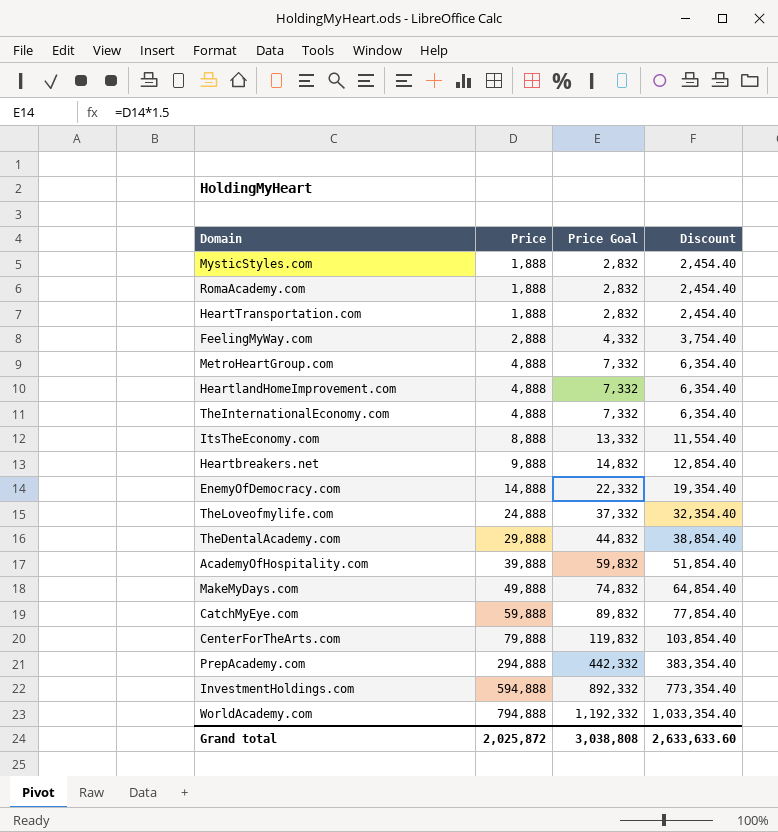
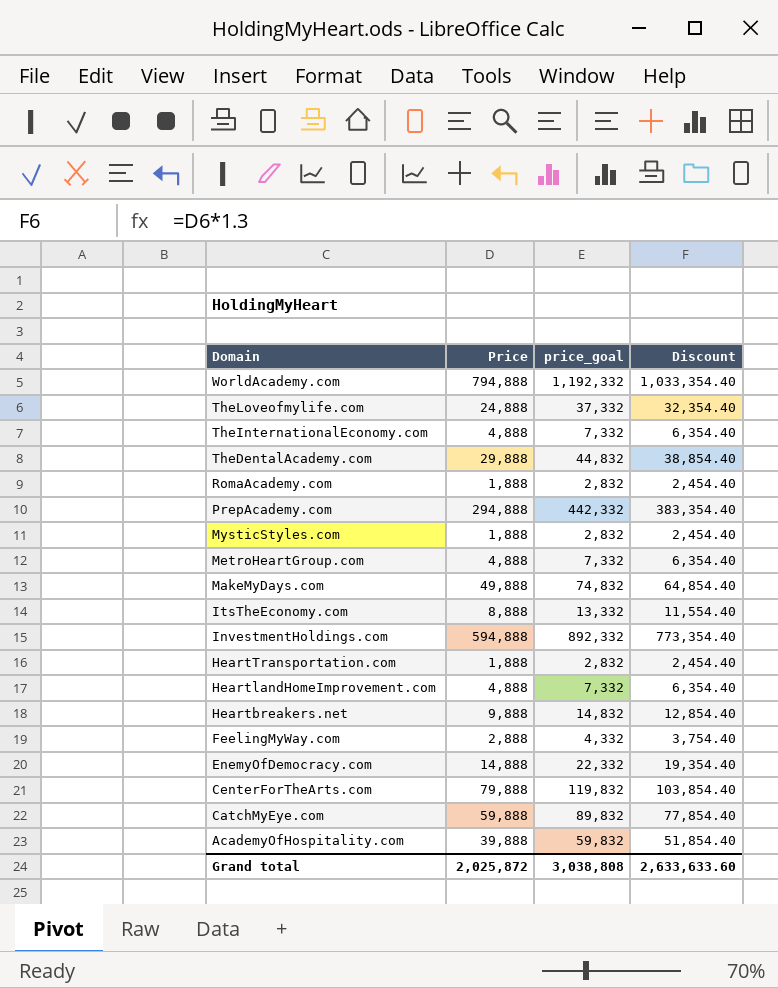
row order: Price ascending -> Domain descending
column name: Price Goal -> price_goal

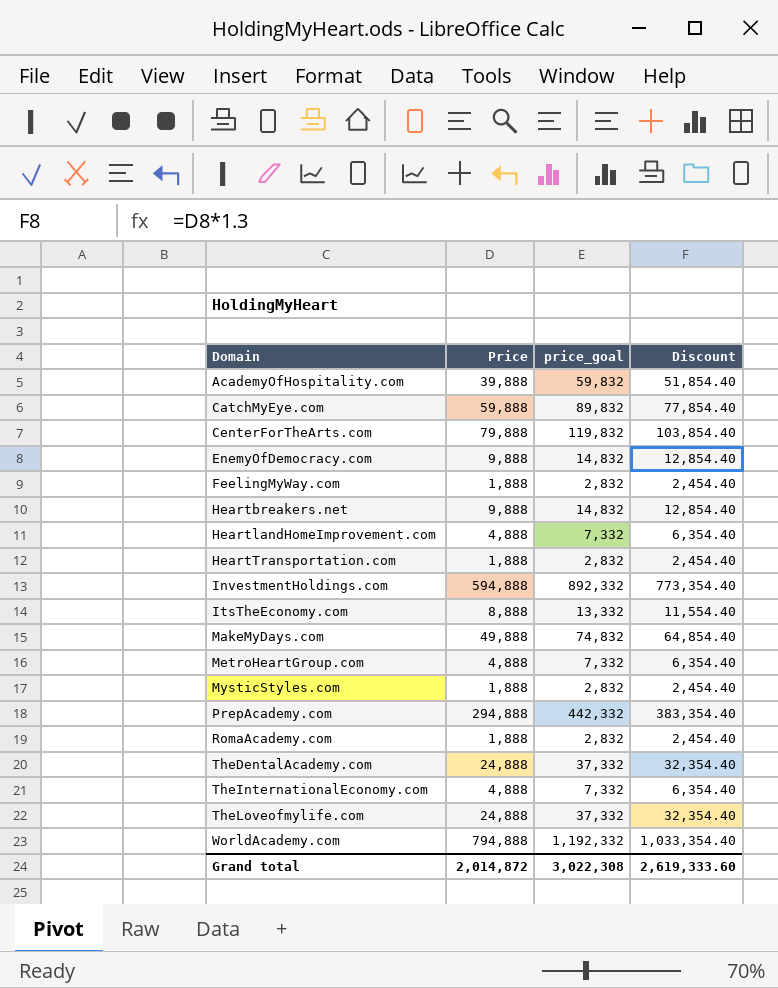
row order: Domain descending -> Domain ascending
EnemyOfDemocracy.com | Price: 14,888 -> 9,888
EnemyOfDemocracy.com | price_goal: 22,332 -> 14,832
EnemyOfDemocracy.com | Discount: 19,354.40 -> 12,854.40
FeelingMyWay.com | Price: 2,888 -> 1,888
FeelingMyWay.com | price_goal: 4,332 -> 2,832
FeelingMyWay.com | Discount: 3,754.40 -> 2,454.40
TheDentalAcademy.com | Price: 29,888 -> 24,888
TheDentalAcademy.com | price_goal: 44,832 -> 37,332
TheDentalAcademy.com | Discount: 38,854.40 -> 32,354.40
Grand total | Price: 2,025,872 -> 2,014,872
Grand total | price_goal: 3,038,808 -> 3,022,308
Grand total | Discount: 2,633,633.60 -> 2,619,333.60

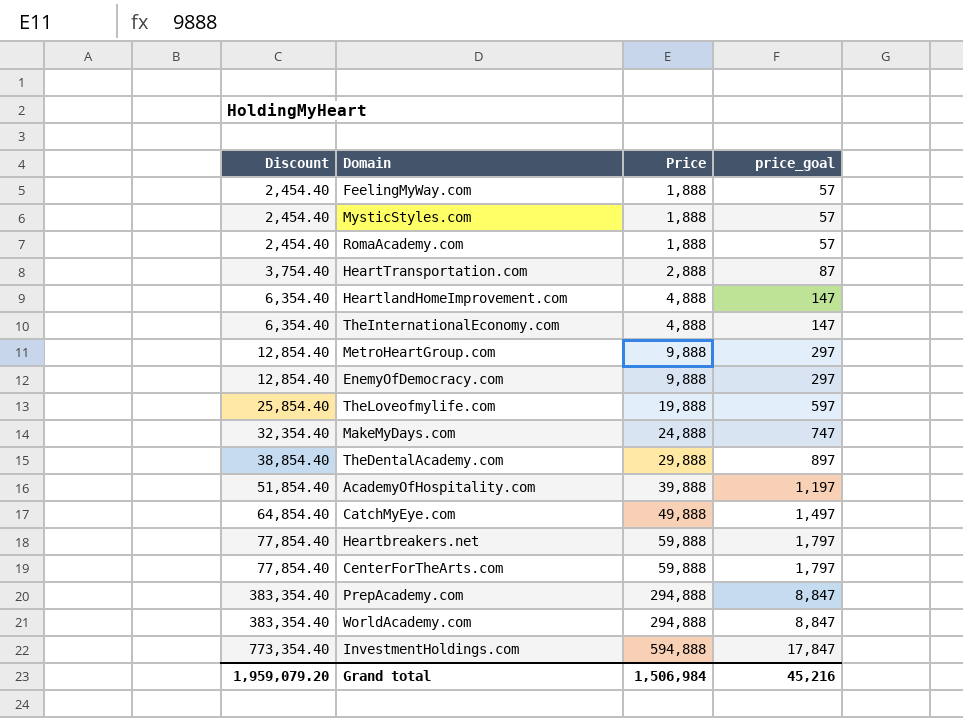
row order: Domain ascending -> Discount ascending
column Discount | position: 4 -> 1
column price_goal | formula: [Price] * 1.5 -> [Price] * 0.03
row ItsTheEconomy.com: 8,888 | 13,332 | 11,554.40 -> none
HeartTransportation.com | Discount: 2,454.40 -> 3,754.40
HeartTransportation.com | Price: 1,888 -> 2,888
MetroHeartGroup.com | Discount: 6,354.40 -> 12,854.40
MetroHeartGroup.com | Price: 4,888 -> 9,888
TheLoveofmylife.com | Discount: 32,354.40 -> 25,854.40
TheLoveofmylife.com | Price: 24,888 -> 19,888
MakeMyDays.com | Discount: 64,854.40 -> 32,354.40
MakeMyDays.com | Price: 49,888 -> 24,888
TheDentalAcademy.com | Discount: 32,354.40 -> 38,854.40
TheDentalAcademy.com | Price: 24,888 -> 29,888
CatchMyEye.com | Discount: 77,854.40 -> 64,854.40
CatchMyEye.com | Price: 59,888 -> 49,888
Heartbreakers.net | Discount: 12,854.40 -> 77,854.40
Heartbreakers.net | Price: 9,888 -> 59,888
CenterForTheArts.com | Discount: 103,854.40 -> 77,854.40
CenterForTheArts.com | Price: 79,888 -> 59,888
WorldAcademy.com | Discount: 1,033,354.40 -> 383,354.40
WorldAcademy.com | Price: 794,888 -> 294,888
Grand total | Discount: 2,619,333.60 -> 1,959,079.20
Grand total | Price: 2,014,872 -> 1,506,984
Grand total | price_goal: 3,022,308 -> 45,216

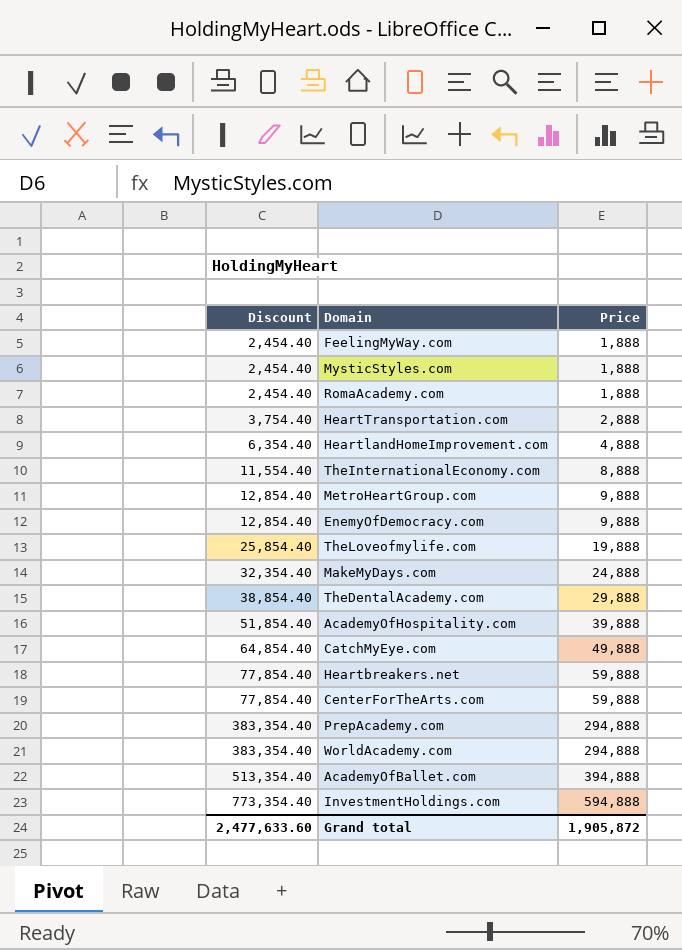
column price_goal | formula: [Price] * 0.03 -> none
TheInternationalEconomy.com | Discount: 6,354.40 -> 11,554.40
TheInternationalEconomy.com | Price: 4,888 -> 8,888
row AcademyOfBallet.com: none -> 513,354.40 | 394,888
Grand total | Discount: 1,959,079.20 -> 2,477,633.60
Grand total | Price: 1,506,984 -> 1,905,872

